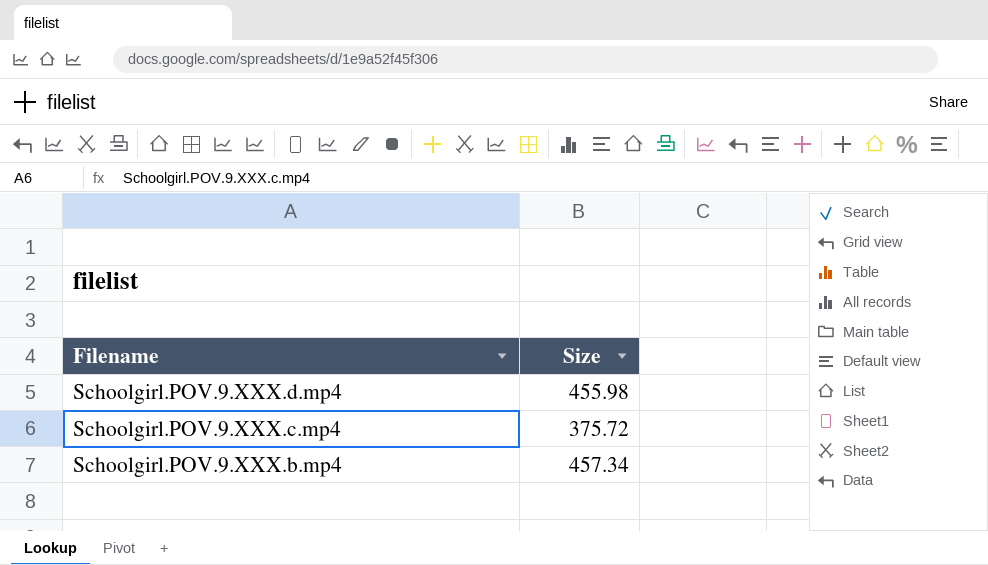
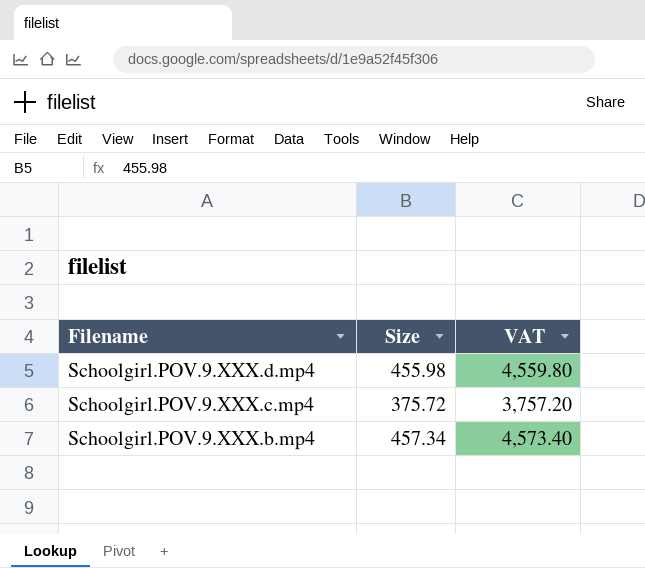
column VAT | formula: none -> [Size] * 10

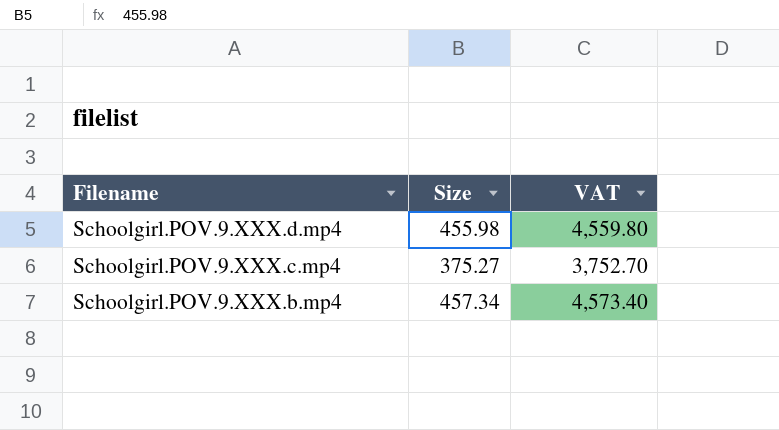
Schoolgirl.POV.9.XXX.c.mp4 | Size: 375.72 -> 375.27
Schoolgirl.POV.9.XXX.c.mp4 | VAT: 3,757.20 -> 3,752.70

